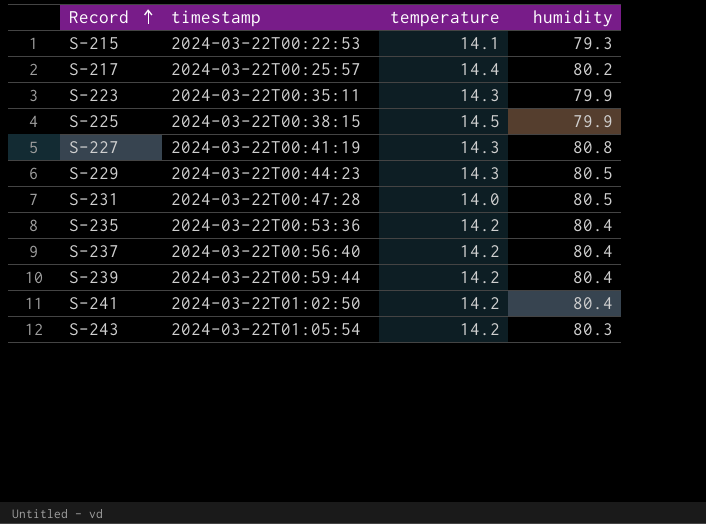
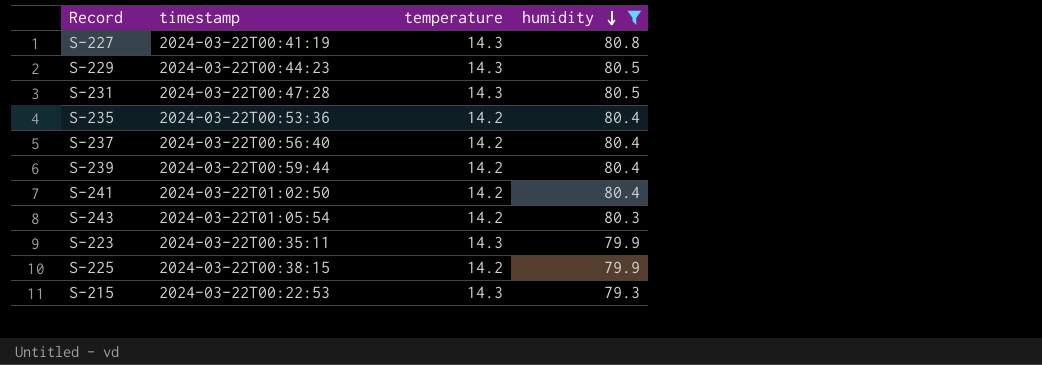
filter: none -> humidity != 80.2
row order: Record ascending -> humidity descending
S-231 | temperature: 14.0 -> 14.3
S-225 | temperature: 14.5 -> 14.2
S-215 | temperature: 14.1 -> 14.3

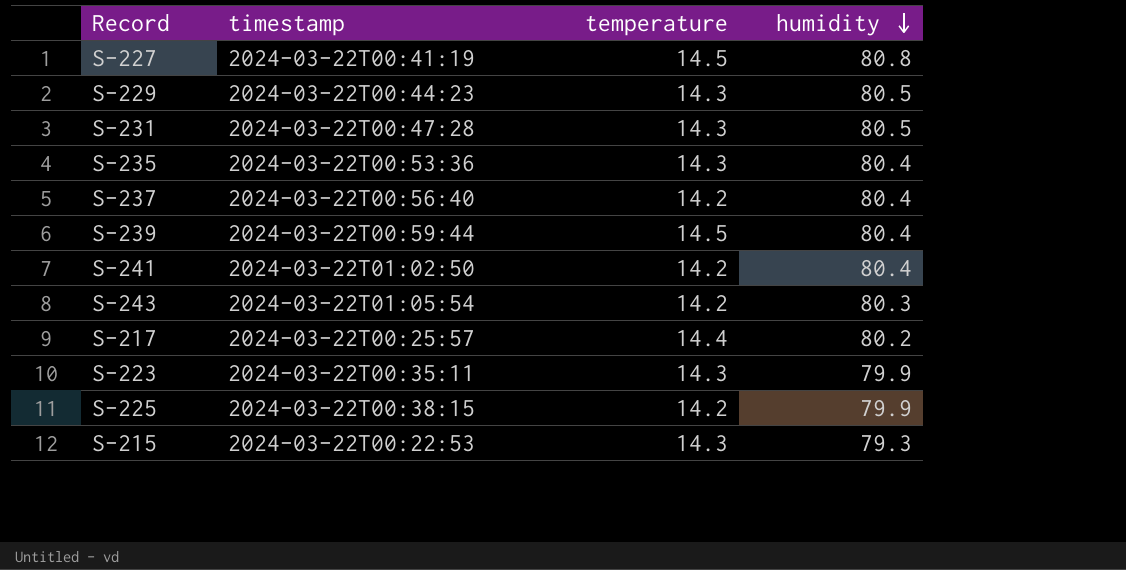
filter: humidity != 80.2 -> none
S-227 | temperature: 14.3 -> 14.5
S-235 | temperature: 14.2 -> 14.3
S-239 | temperature: 14.2 -> 14.5

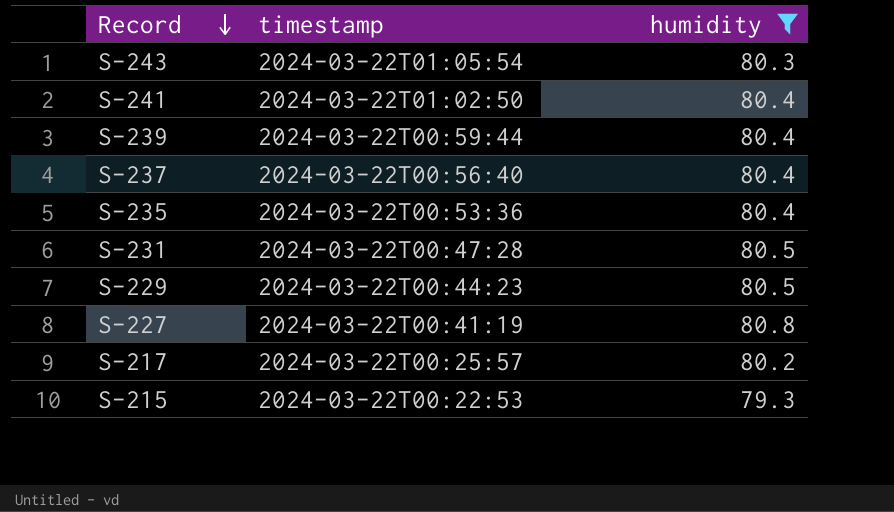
filter: none -> humidity != 79.9
row order: humidity descending -> Record descending
column temperature | position: 3 -> none

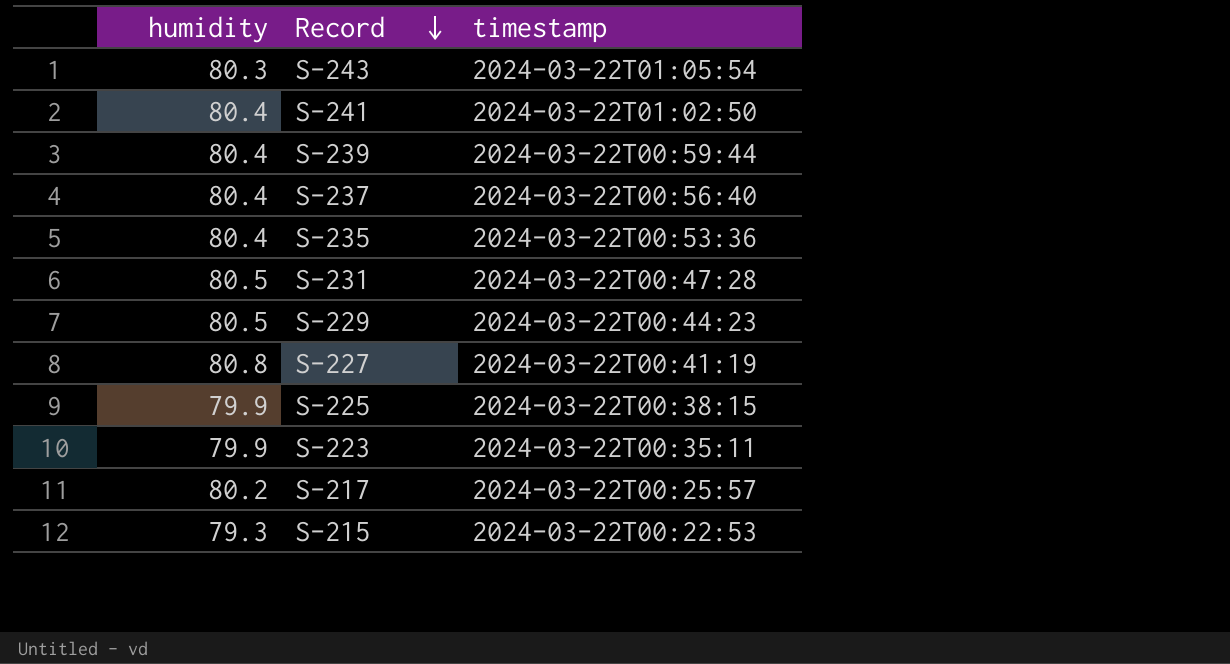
filter: humidity != 79.9 -> none
column humidity | position: 3 -> 1

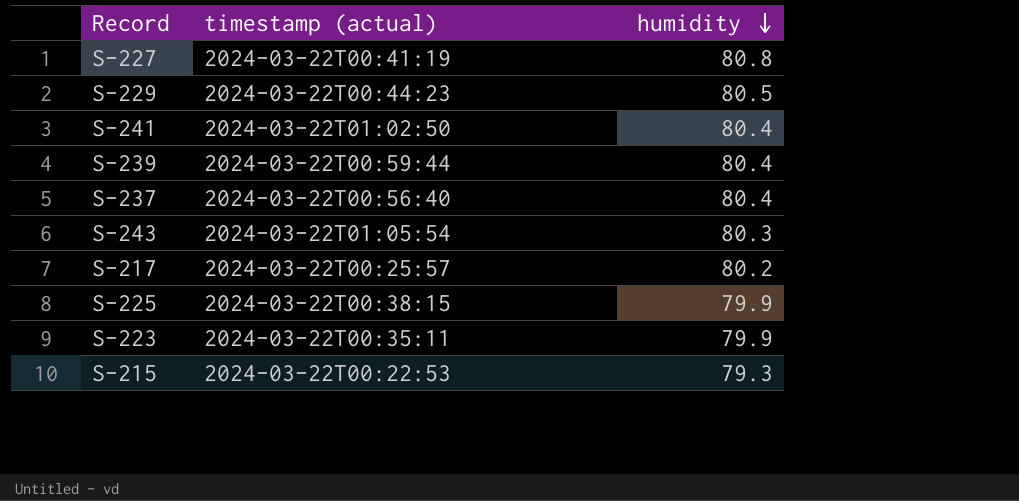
row order: Record descending -> humidity descending
column name: timestamp -> timestamp (actual)
column humidity | position: 1 -> 3
row S-235: 80.4 | 2024-03-22T00:53:36 -> none
row S-231: 80.5 | 2024-03-22T00:47:28 -> none

